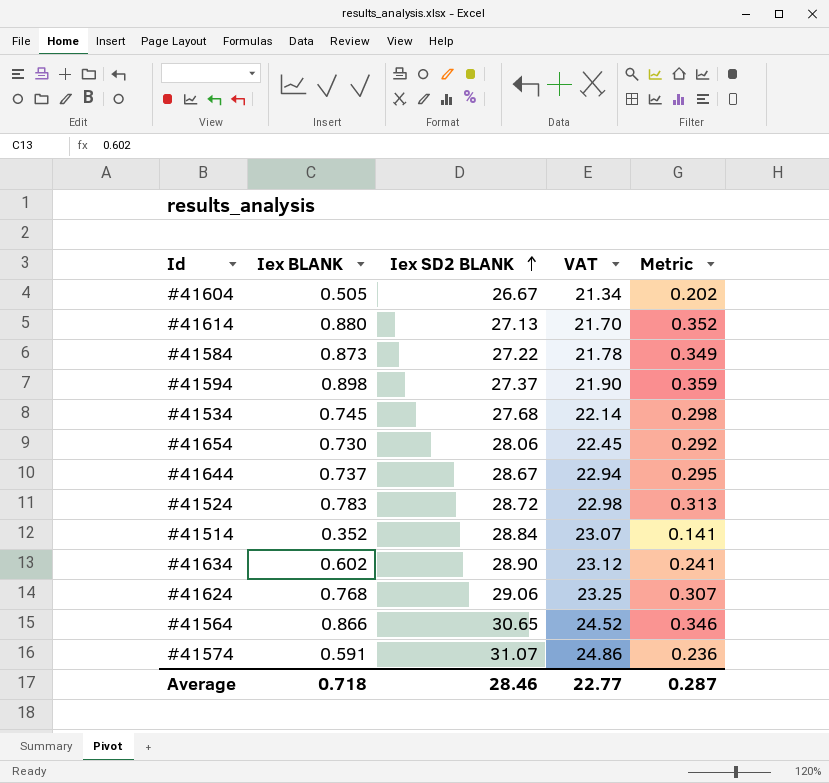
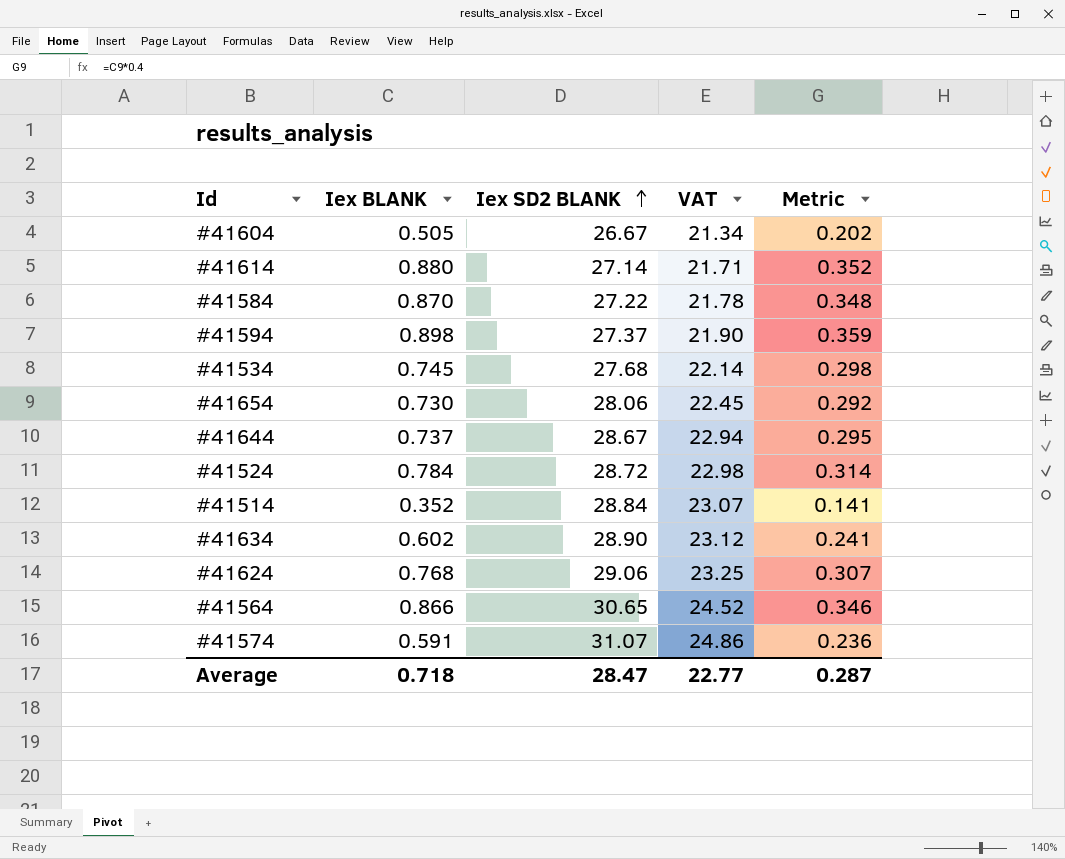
#41614 | Iex SD2 BLANK: 27.13 -> 27.14
#41614 | VAT: 21.70 -> 21.71
#41584 | Iex BLANK: 0.873 -> 0.870
#41584 | Metric: 0.349 -> 0.348
#41524 | Iex BLANK: 0.783 -> 0.784
#41524 | Metric: 0.313 -> 0.314
Average | Iex SD2 BLANK: 28.46 -> 28.47

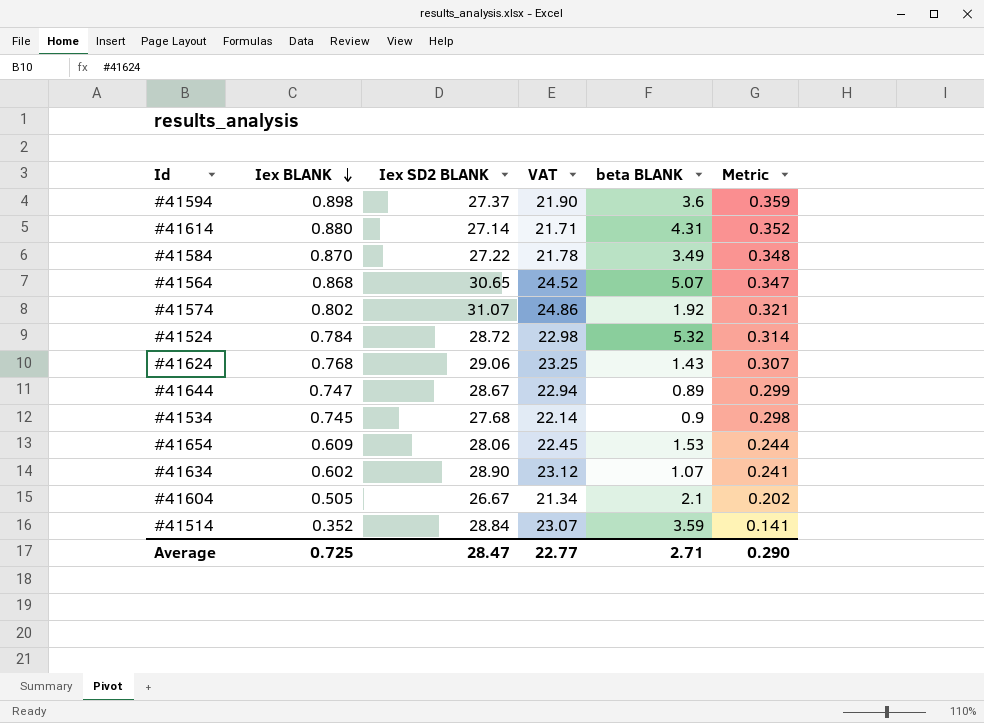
row order: Iex SD2 BLANK ascending -> Iex BLANK descending
column beta BLANK | position: none -> 5
#41564 | Iex BLANK: 0.866 -> 0.868
#41564 | Metric: 0.346 -> 0.347
#41574 | Iex BLANK: 0.591 -> 0.802
#41574 | Metric: 0.236 -> 0.321
#41644 | Iex BLANK: 0.737 -> 0.747
#41644 | Metric: 0.295 -> 0.299
#41654 | Iex BLANK: 0.730 -> 0.609
#41654 | Metric: 0.292 -> 0.244
Average | Iex BLANK: 0.718 -> 0.725
Average | Metric: 0.287 -> 0.290

